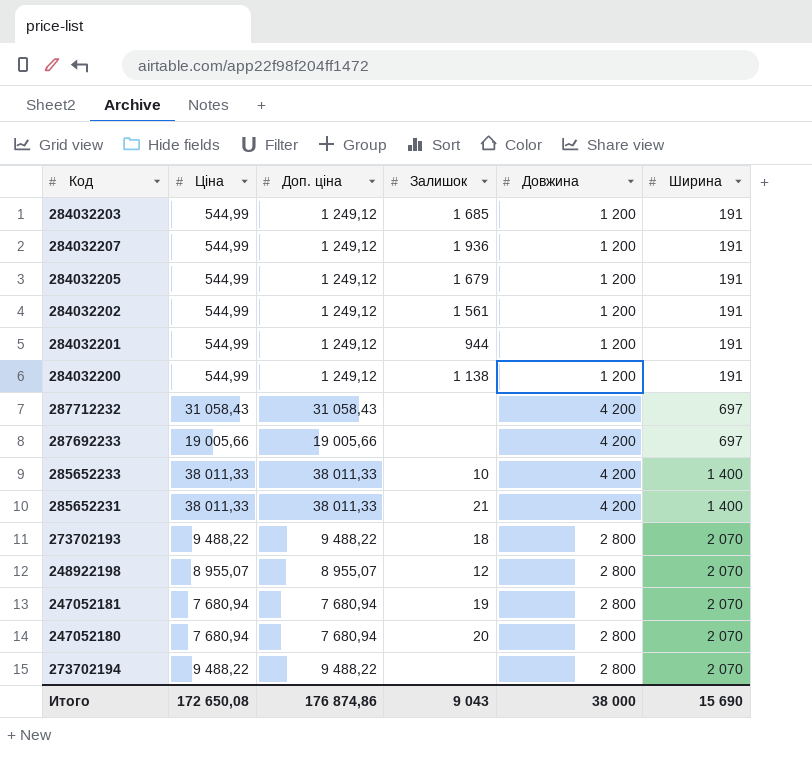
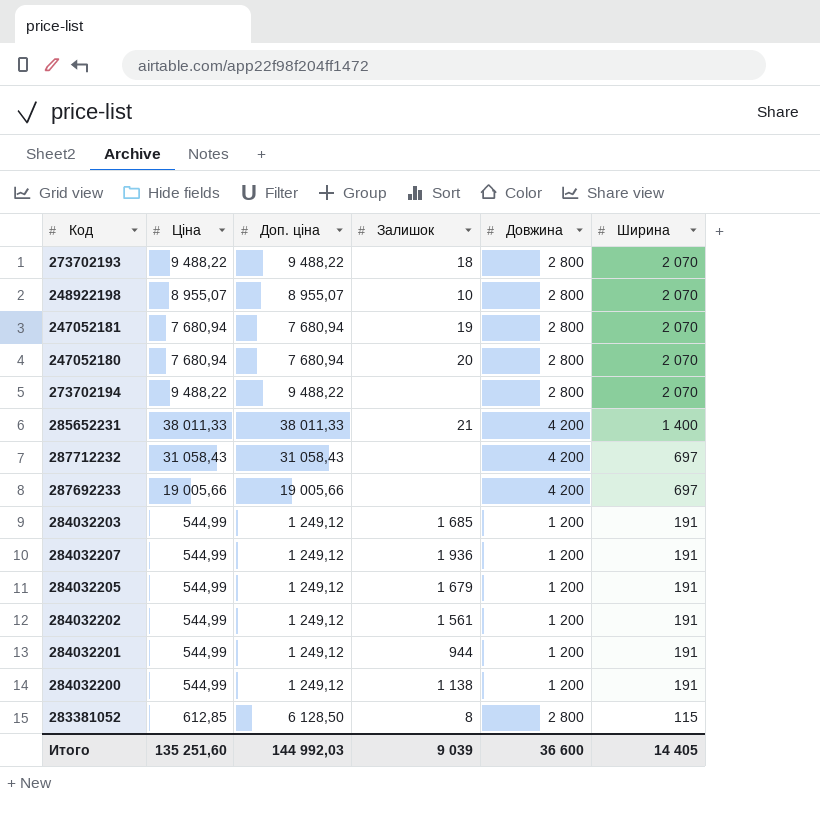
row order: Ширина ascending -> Ширина descending
row 285652233: 38 011,33 | 38 011,33 | 10 | 4 200 | 1 400 -> none
248922198 | Залишок: 12 -> 10
row 283381052: none -> 612,85 | 6 128,50 | 8 | 2 800 | 115
Итого | Ціна: 172 650,08 -> 135 251,60
Итого | Доп. ціна: 176 874,86 -> 144 992,03
Итого | Залишок: 9 043 -> 9 039
Итого | Довжина: 38 000 -> 36 600
Итого | Ширина: 15 690 -> 14 405

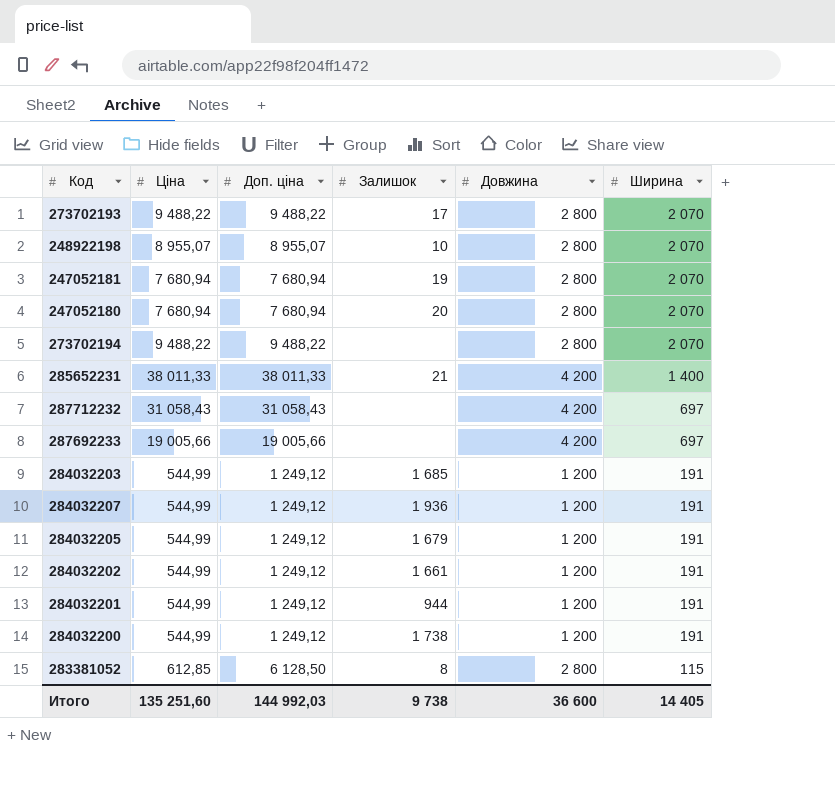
273702193 | Залишок: 18 -> 17
284032202 | Залишок: 1 561 -> 1 661
284032200 | Залишок: 1 138 -> 1 738
Итого | Залишок: 9 039 -> 9 738

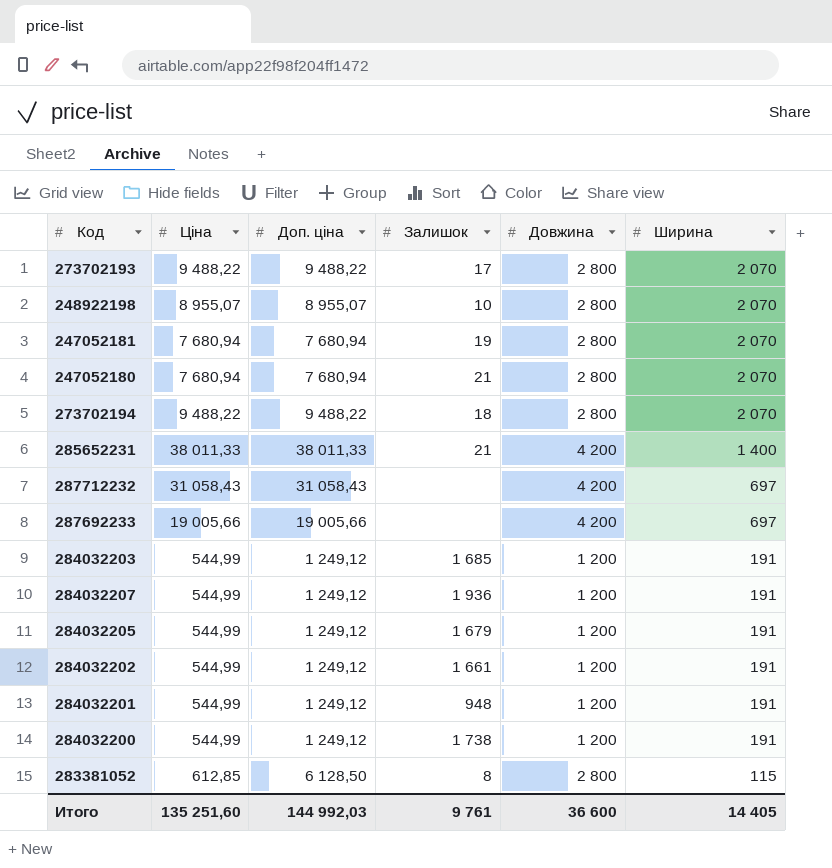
247052180 | Залишок: 20 -> 21
273702194 | Залишок: none -> 18
284032201 | Залишок: 944 -> 948
Итого | Залишок: 9 738 -> 9 761

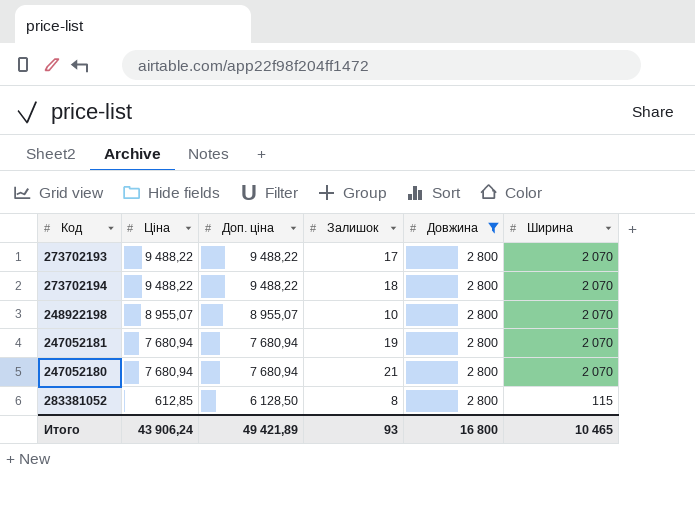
filter: none -> Довжина = 2 800
row order: Ширина descending -> Ціна descending
Итого | Ціна: 135 251,60 -> 43 906,24
Итого | Доп. ціна: 144 992,03 -> 49 421,89
Итого | Залишок: 9 761 -> 93
Итого | Довжина: 36 600 -> 16 800
Итого | Ширина: 14 405 -> 10 465

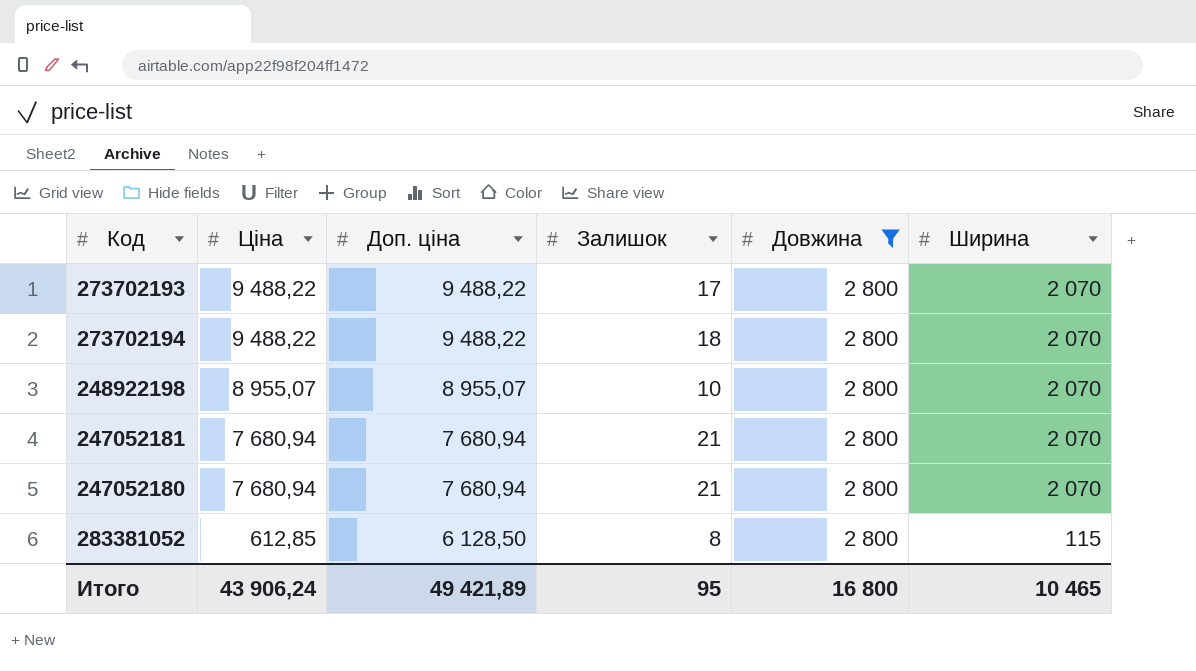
247052181 | Залишок: 19 -> 21
Итого | Залишок: 93 -> 95

